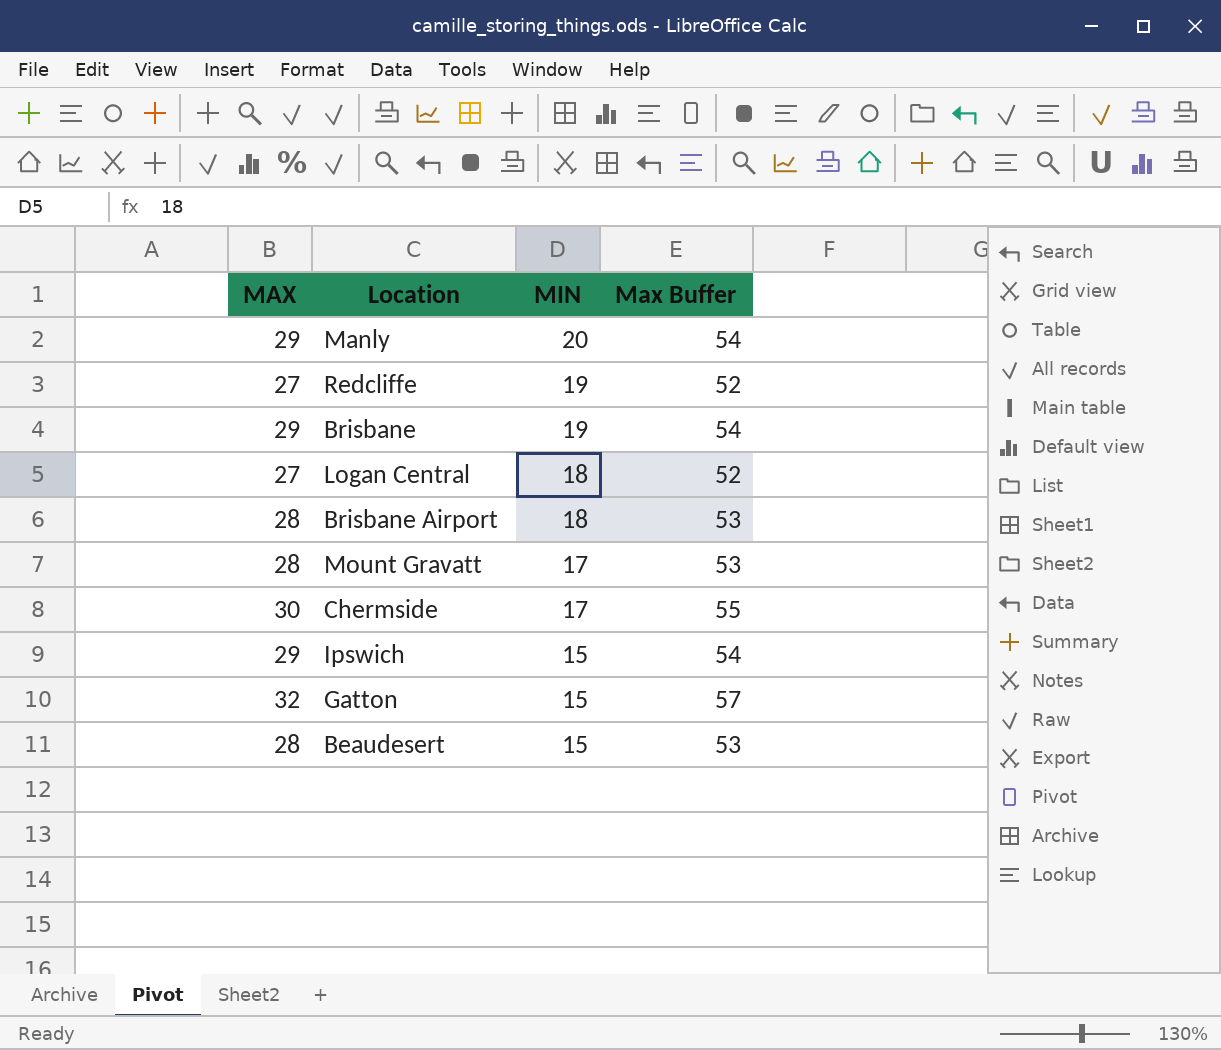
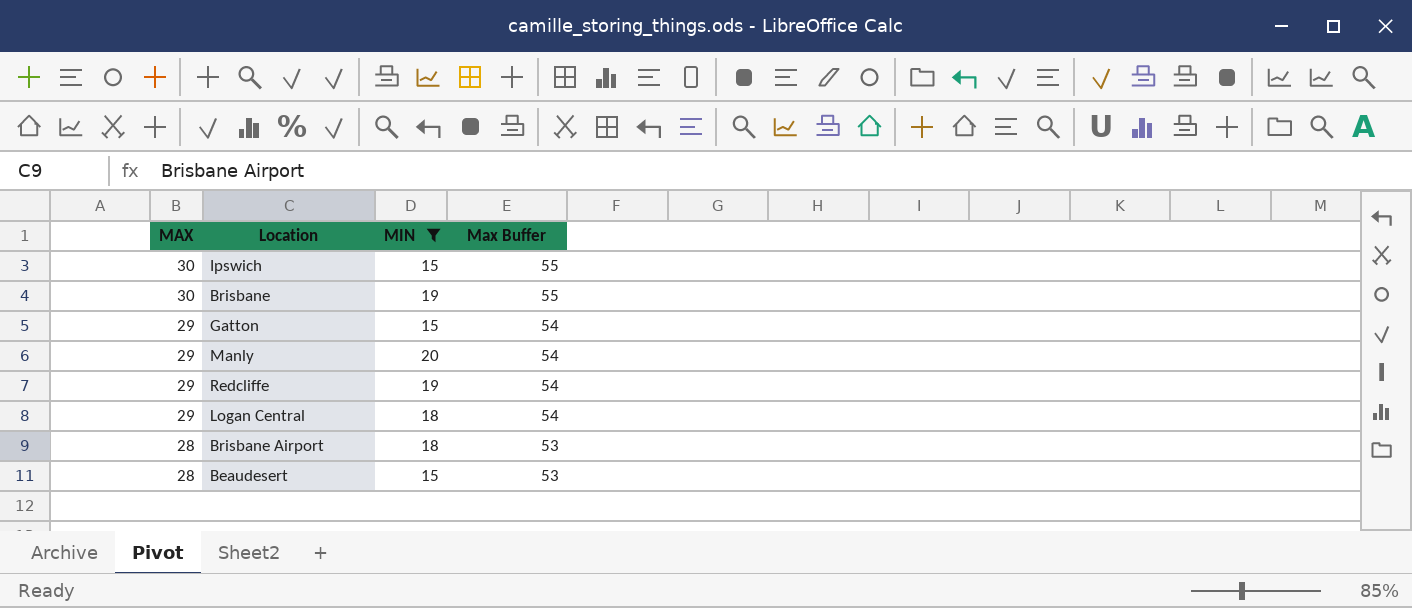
filter: none -> MIN != 17
row order: MIN descending -> MAX descending
Ipswich | MAX: 29 -> 30
Ipswich | Max Buffer: 54 -> 55
Brisbane | MAX: 29 -> 30
Brisbane | Max Buffer: 54 -> 55
Gatton | MAX: 32 -> 29
Gatton | Max Buffer: 57 -> 54
Redcliffe | MAX: 27 -> 29
Redcliffe | Max Buffer: 52 -> 54
Logan Central | MAX: 27 -> 29
Logan Central | Max Buffer: 52 -> 54

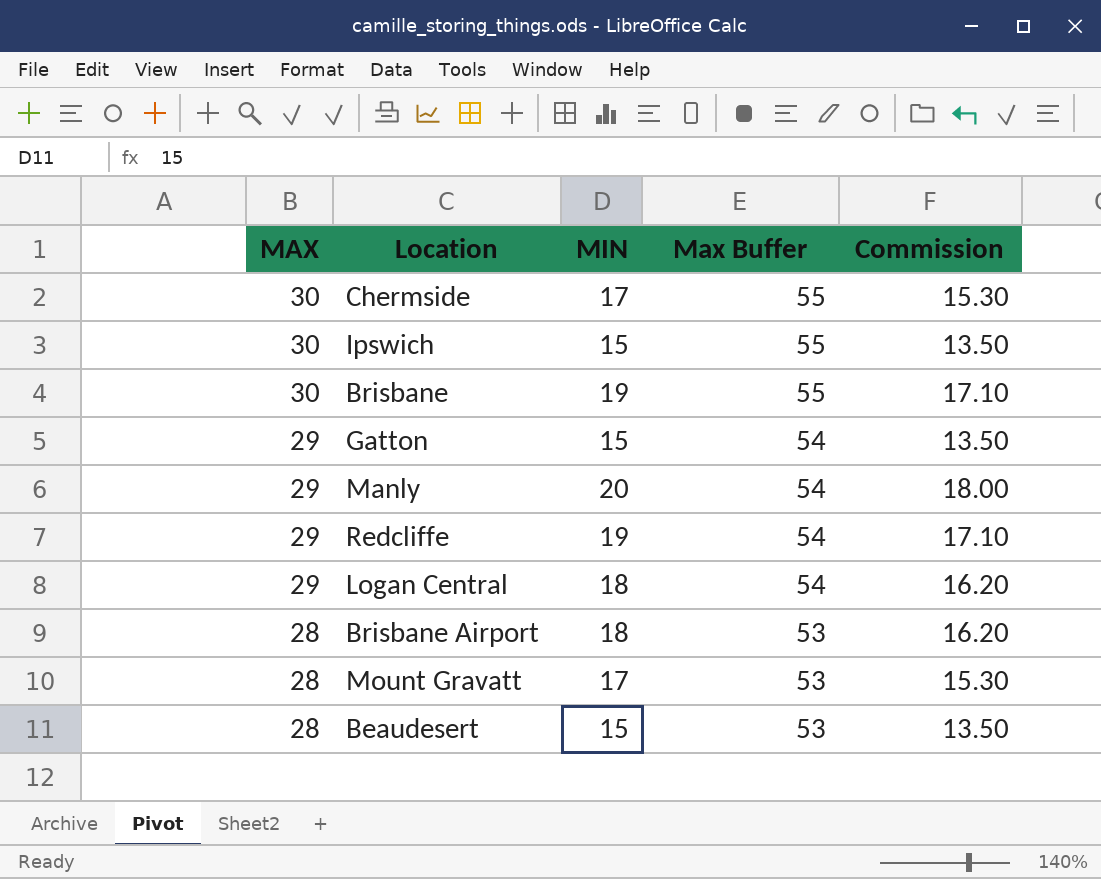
filter: MIN != 17 -> none
column Commission | formula: none -> [MIN] * 0.9

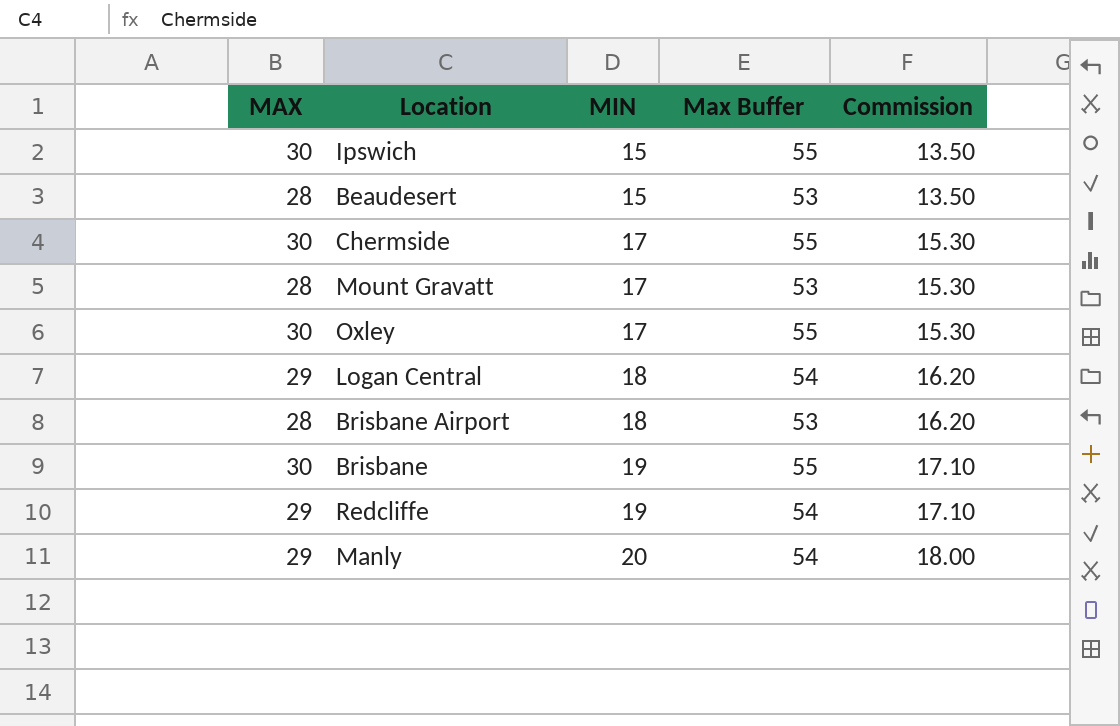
row order: MAX descending -> MIN ascending
row Gatton: 29 | 15 | 54 | 13.50 -> none
row Oxley: none -> 30 | 17 | 55 | 15.30

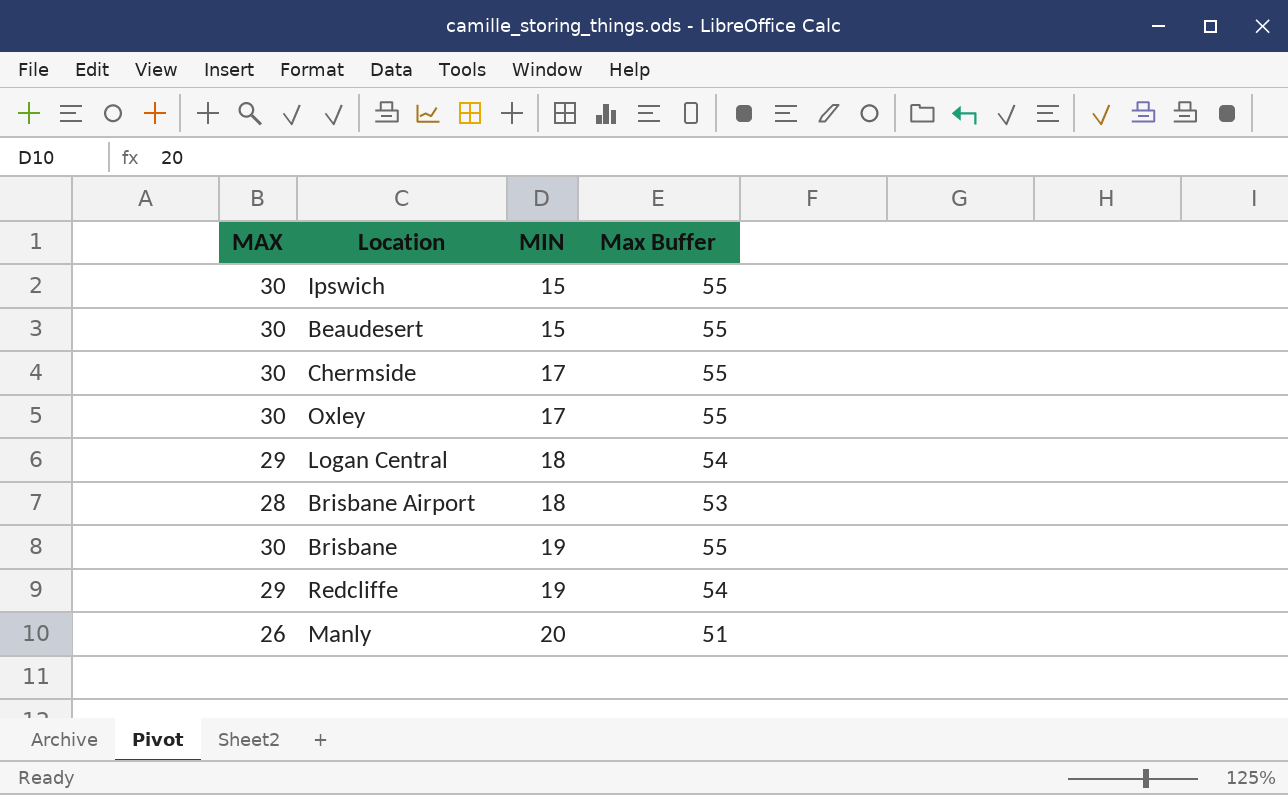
column Commission | formula: [MIN] * 0.9 -> none
row Mount Gravatt: 28 | 17 | 53 | 15.30 -> none
Beaudesert | MAX: 28 -> 30
Beaudesert | Max Buffer: 53 -> 55
Manly | MAX: 29 -> 26
Manly | Max Buffer: 54 -> 51

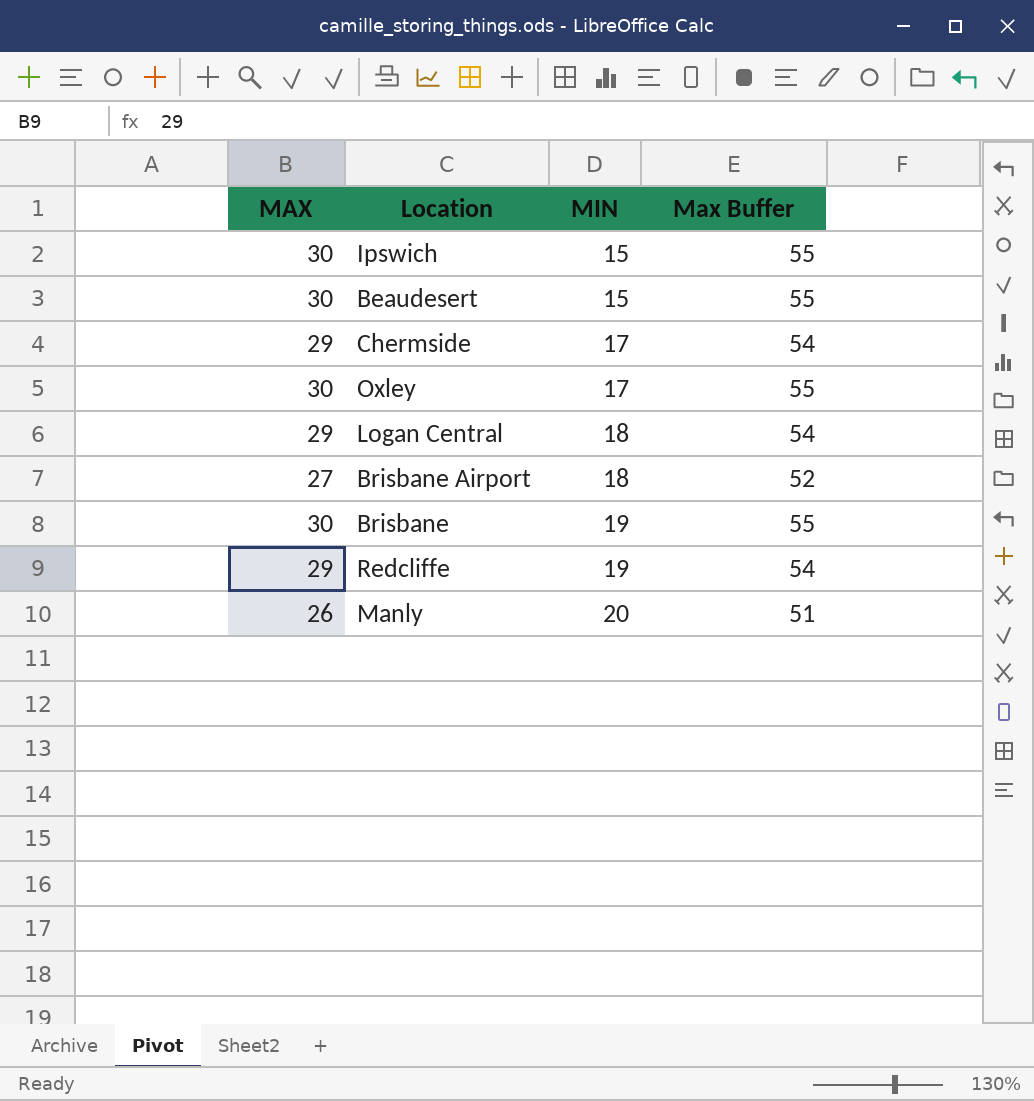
Chermside | MAX: 30 -> 29
Chermside | Max Buffer: 55 -> 54
Brisbane Airport | MAX: 28 -> 27
Brisbane Airport | Max Buffer: 53 -> 52

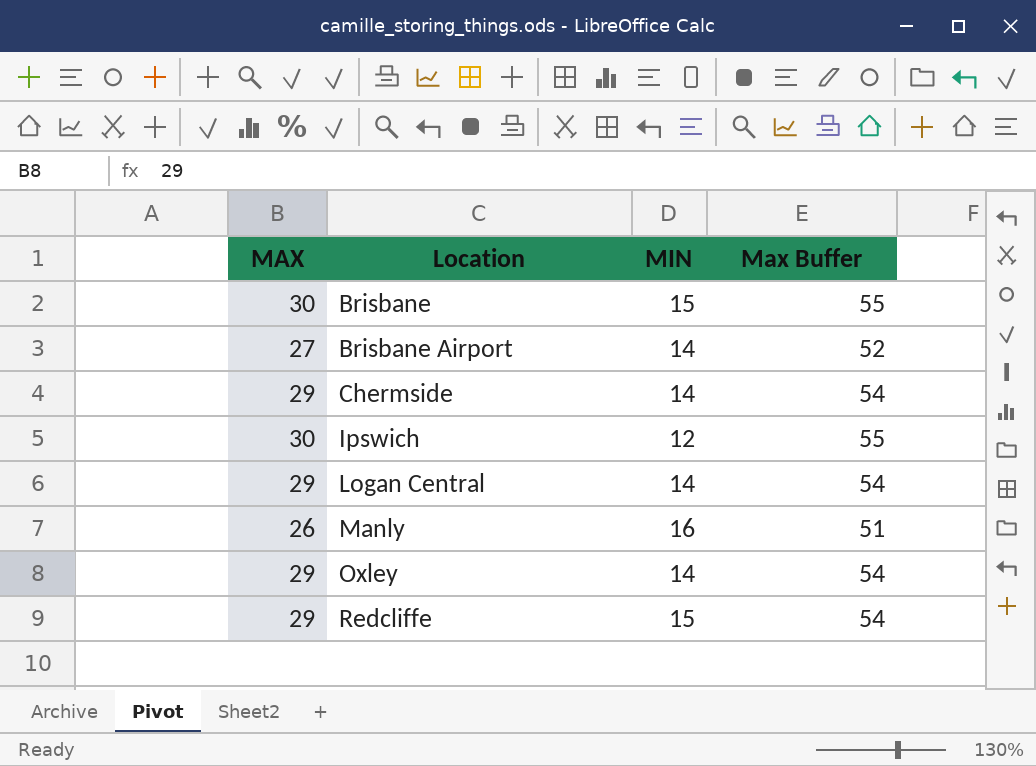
row order: MIN ascending -> Location ascending
row Beaudesert: 30 | 15 | 55 -> none
Brisbane | MIN: 19 -> 15
Brisbane Airport | MIN: 18 -> 14
Chermside | MIN: 17 -> 14
Ipswich | MIN: 15 -> 12
Logan Central | MIN: 18 -> 14
Manly | MIN: 20 -> 16
Oxley | MAX: 30 -> 29
Oxley | MIN: 17 -> 14
Oxley | Max Buffer: 55 -> 54
Redcliffe | MIN: 19 -> 15

